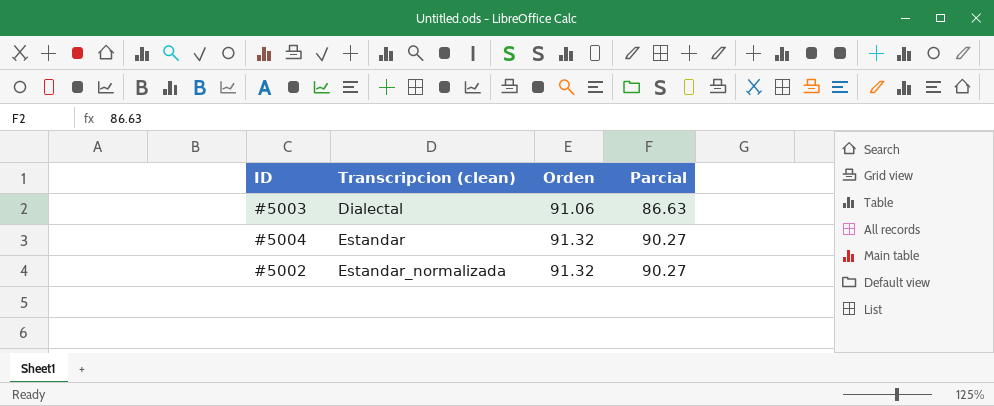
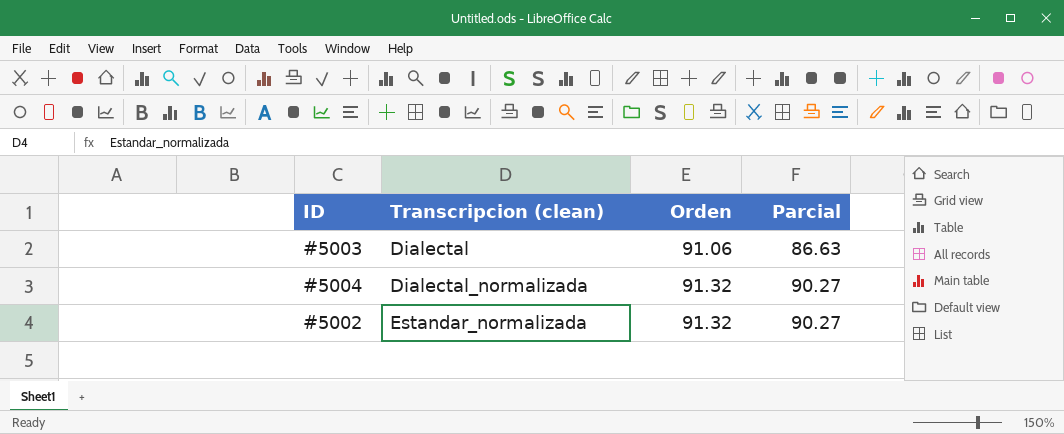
#5004 | Transcripcion (clean): Estandar -> Dialectal_normalizada

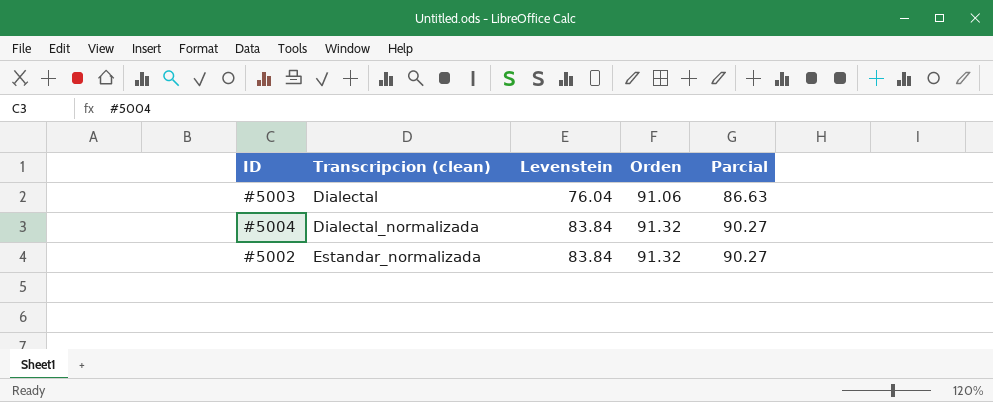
column Levenstein | position: none -> 3

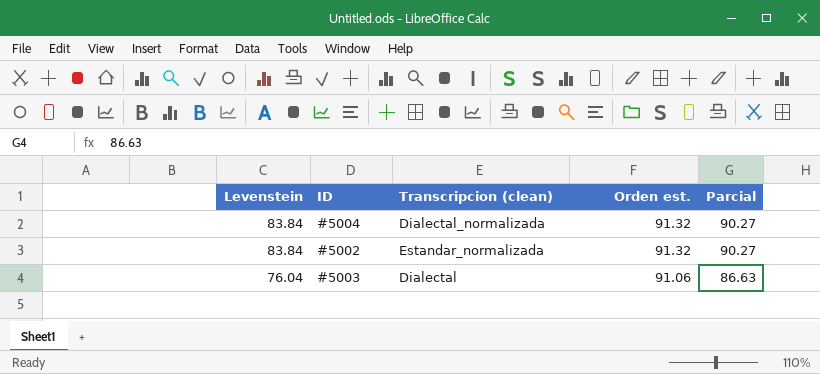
row order: Transcripcion (clean) ascending -> Levenstein descending
column Levenstein | position: 3 -> 1
column name: Orden -> Orden est.

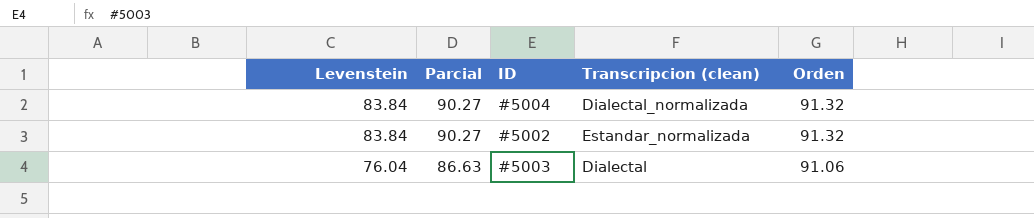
column Parcial | position: 5 -> 2
column name: Orden est. -> Orden

